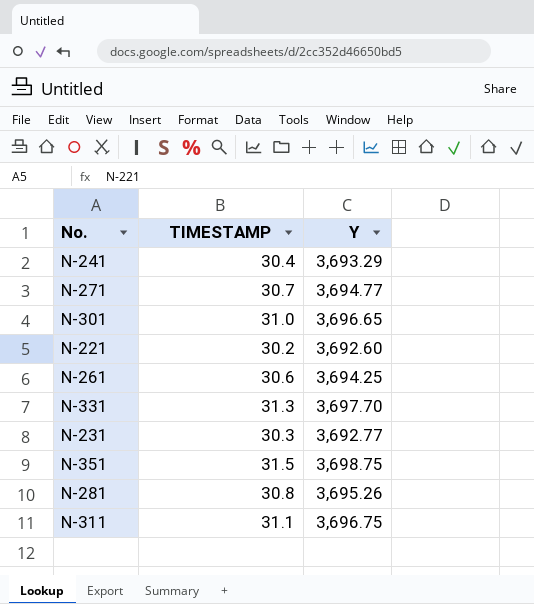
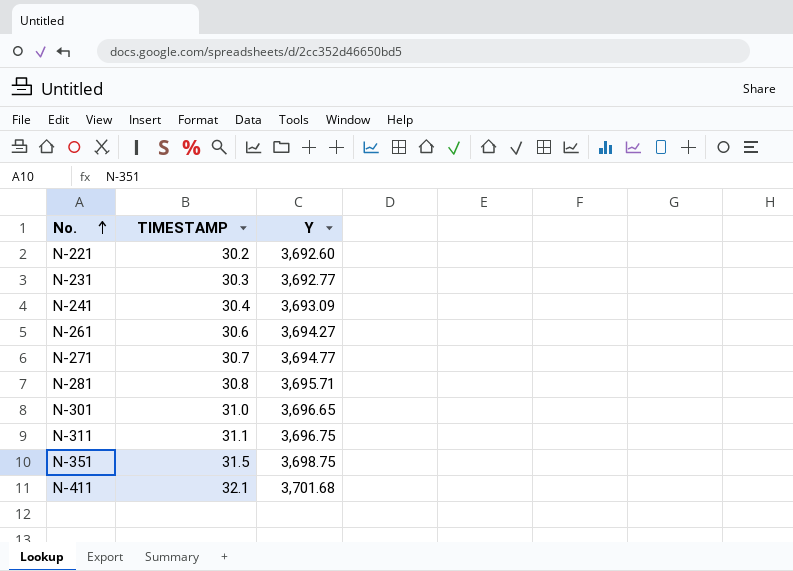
row order: none -> No. ascending
row N-331: 31.3 | 3,697.70 -> none
N-241 | Y: 3,693.29 -> 3,693.09
N-261 | Y: 3,694.25 -> 3,694.27
N-281 | Y: 3,695.26 -> 3,695.71
row N-411: none -> 32.1 | 3,701.68

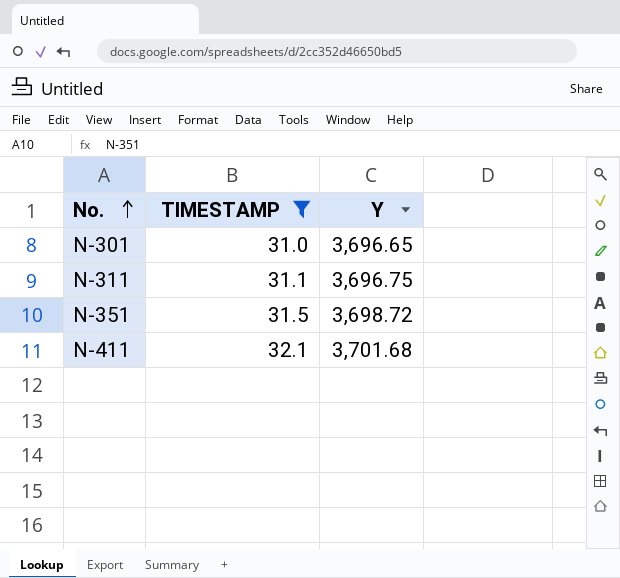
filter: none -> TIMESTAMP >= 31.0
N-351 | Y: 3,698.75 -> 3,698.72

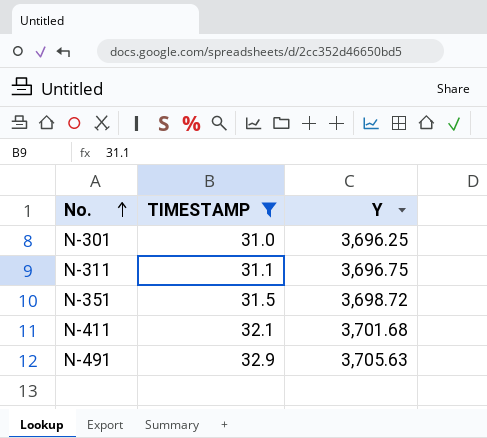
N-301 | Y: 3,696.65 -> 3,696.25
row N-491: none -> 32.9 | 3,705.63

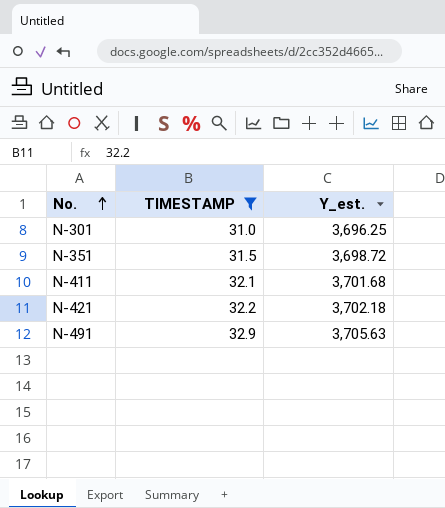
column name: Y -> Y_est.
row N-311: 31.1 | 3,696.75 -> none
row N-421: none -> 32.2 | 3,702.18

